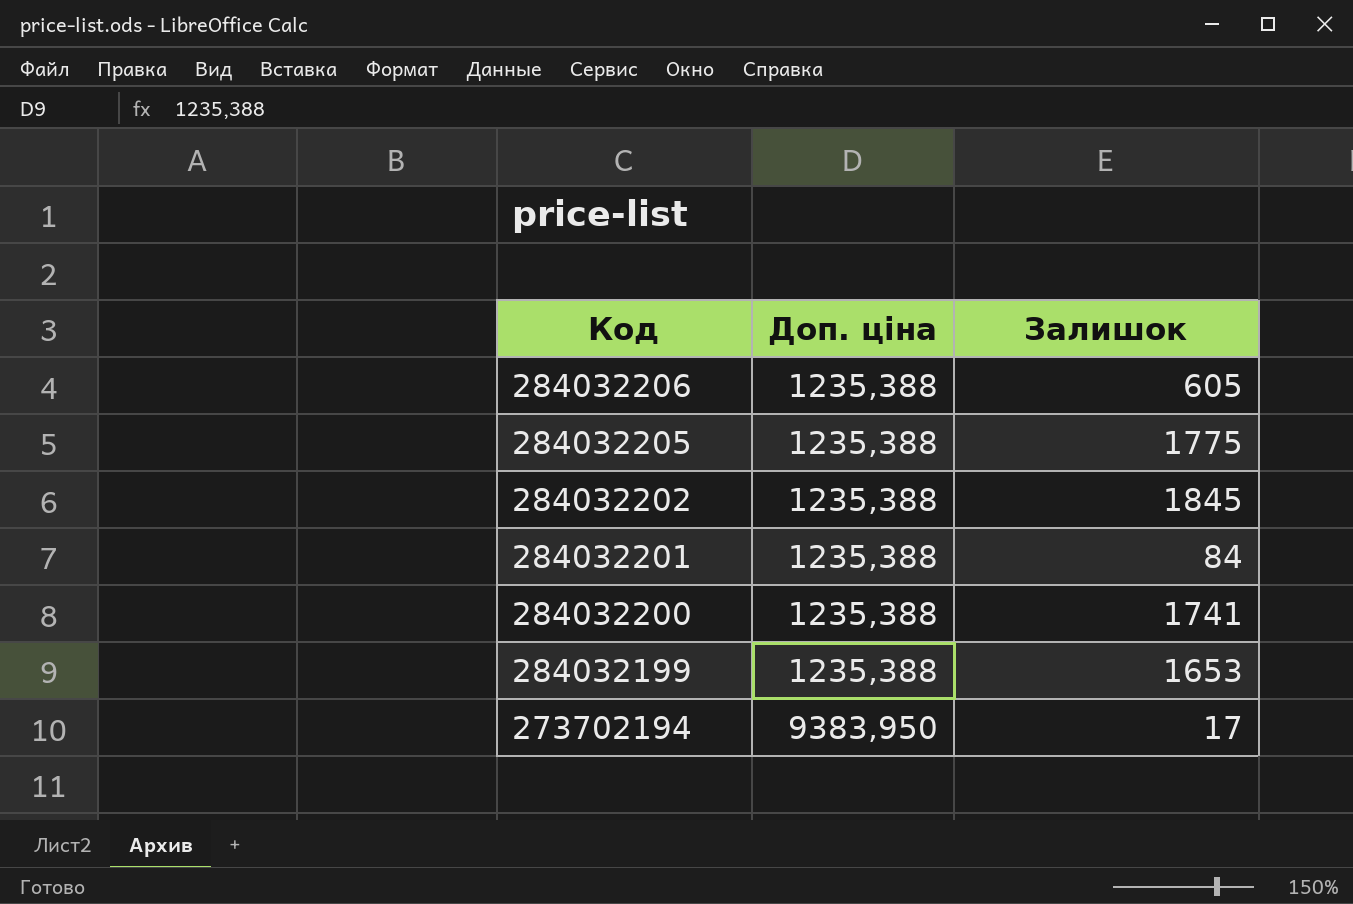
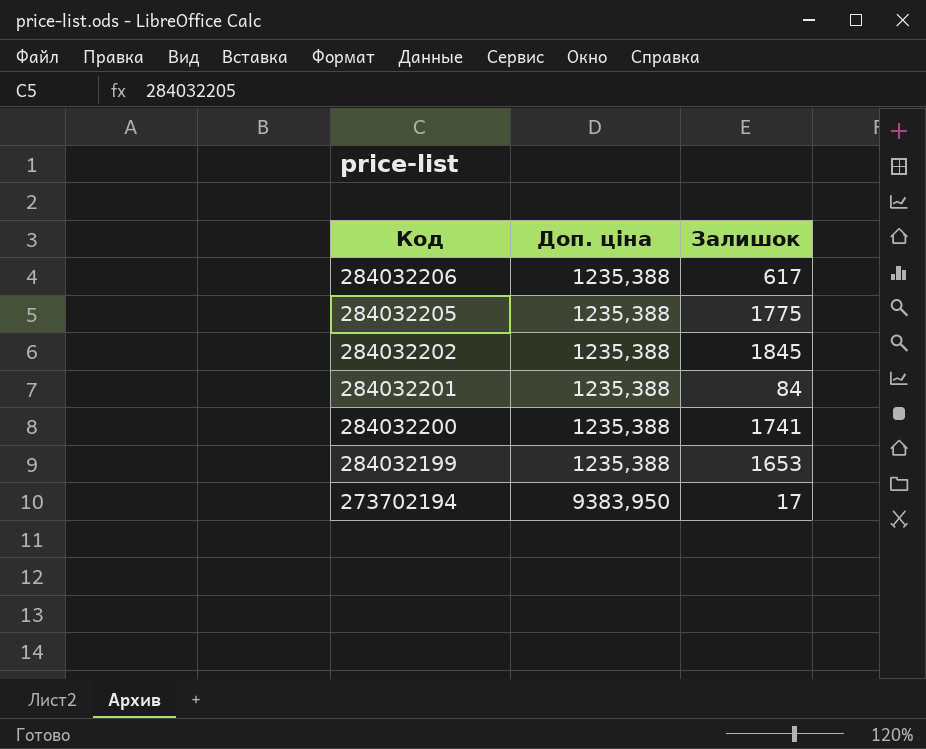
284032206 | Залишок: 605 -> 617

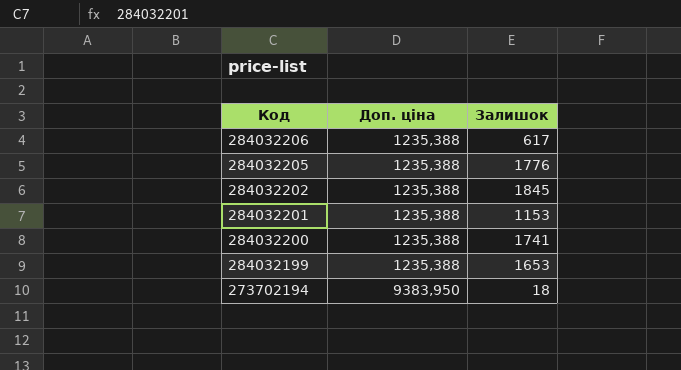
284032205 | Залишок: 1775 -> 1776
284032201 | Залишок: 84 -> 1153
273702194 | Залишок: 17 -> 18

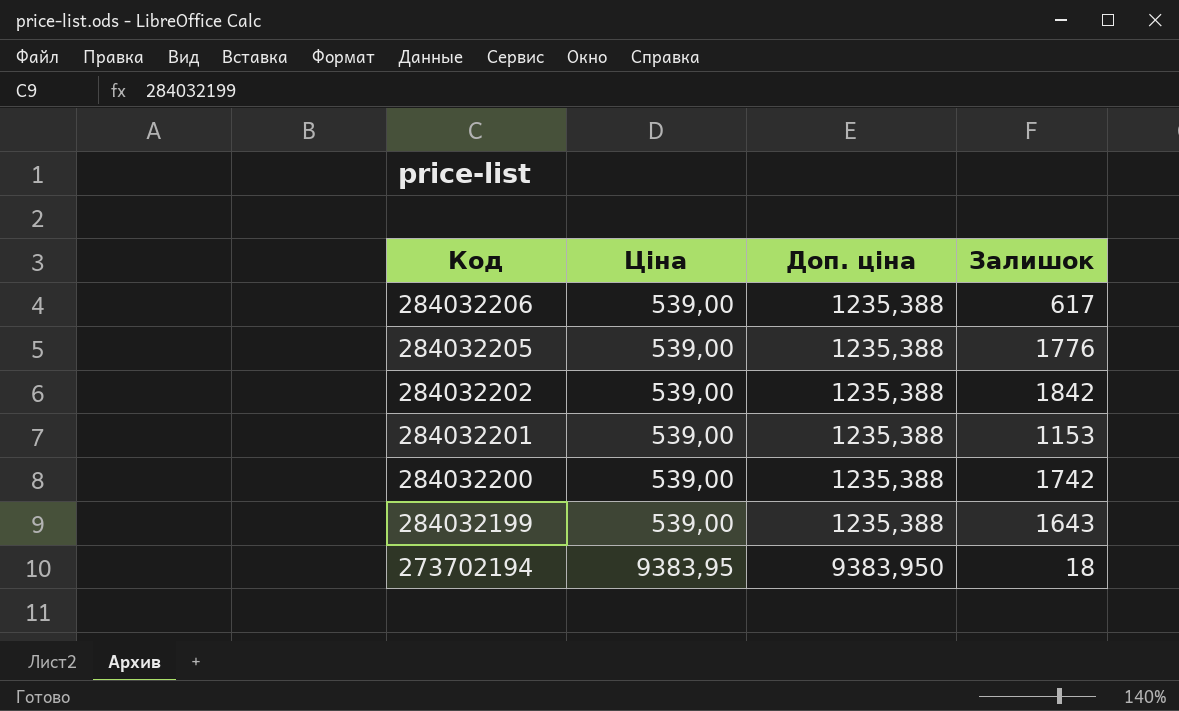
column Ціна | position: none -> 2
284032202 | Залишок: 1845 -> 1842
284032200 | Залишок: 1741 -> 1742
284032199 | Залишок: 1653 -> 1643

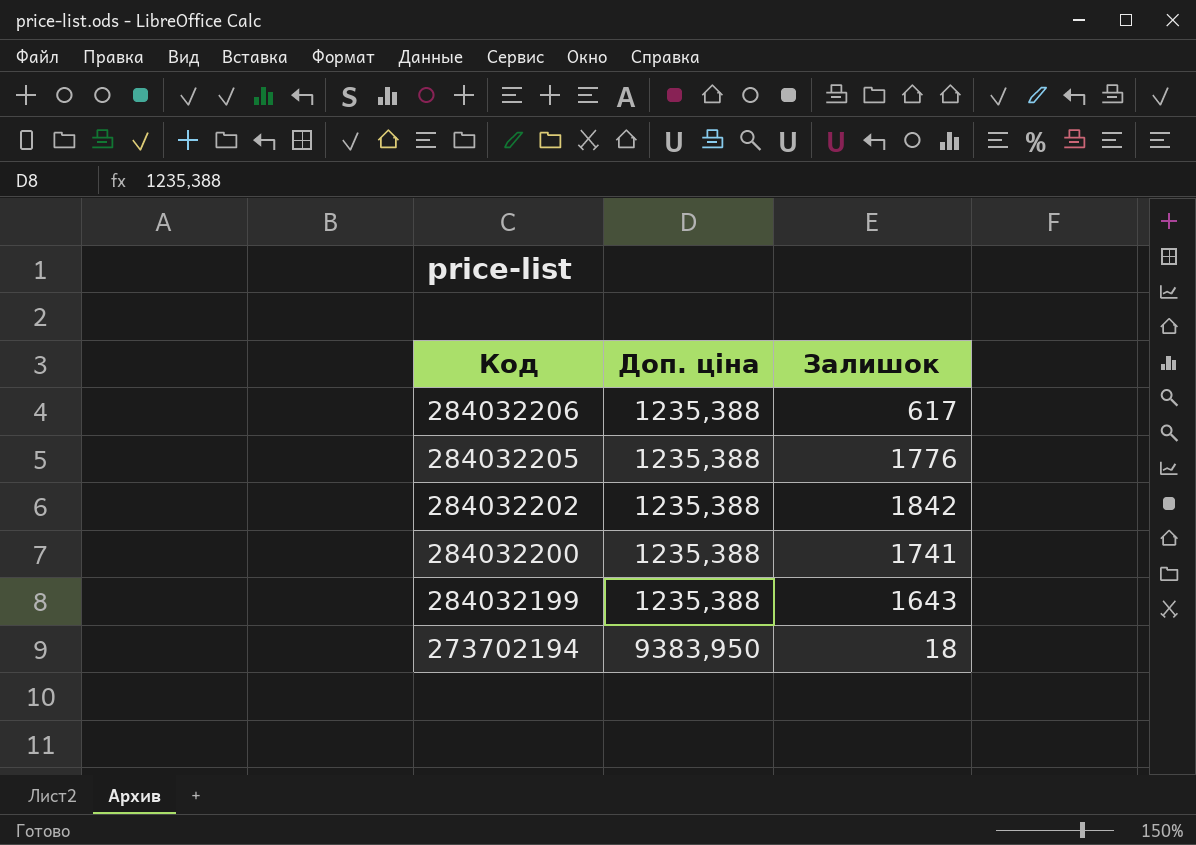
column Ціна | position: 2 -> none
row 284032201: 539,00 | 1235,388 | 1153 -> none
284032200 | Залишок: 1742 -> 1741

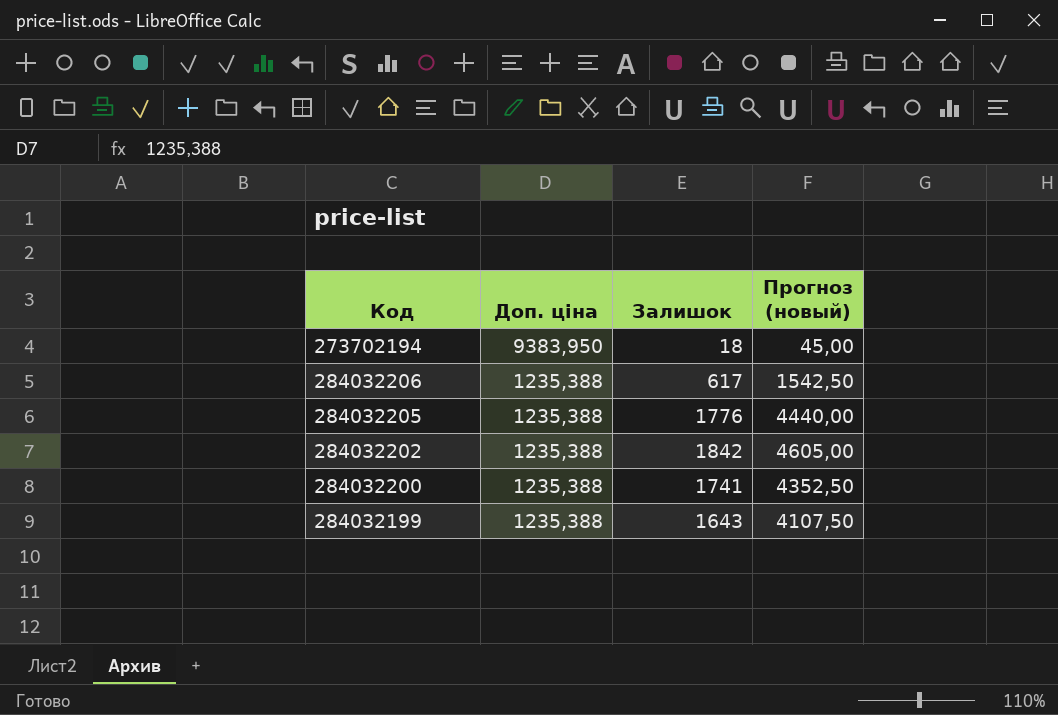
row order: Код descending -> Доп. ціна descending
column Прогноз (новый) | formula: none -> [Залишок] * 2,5

